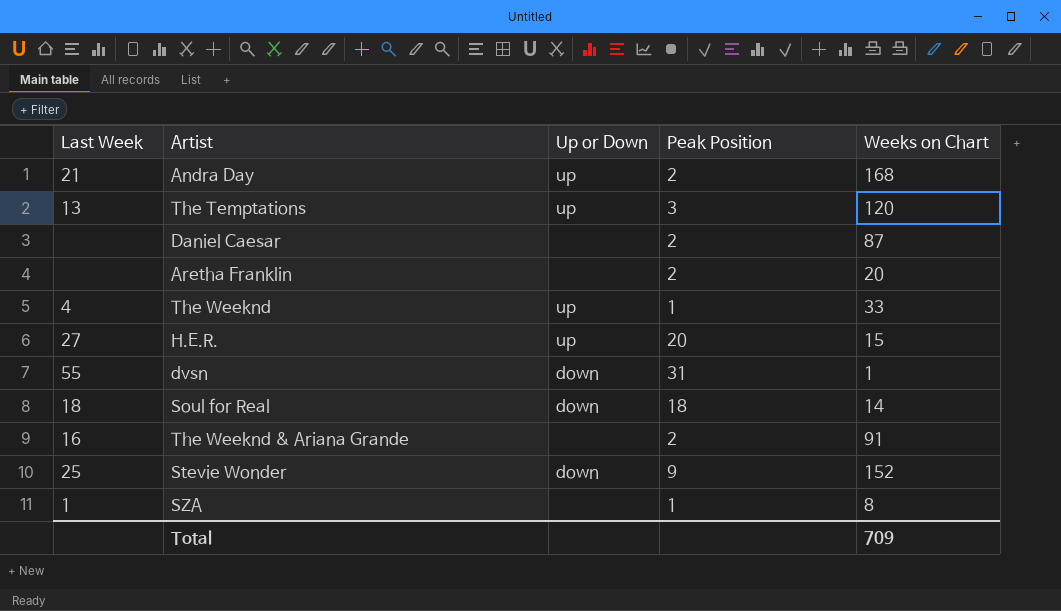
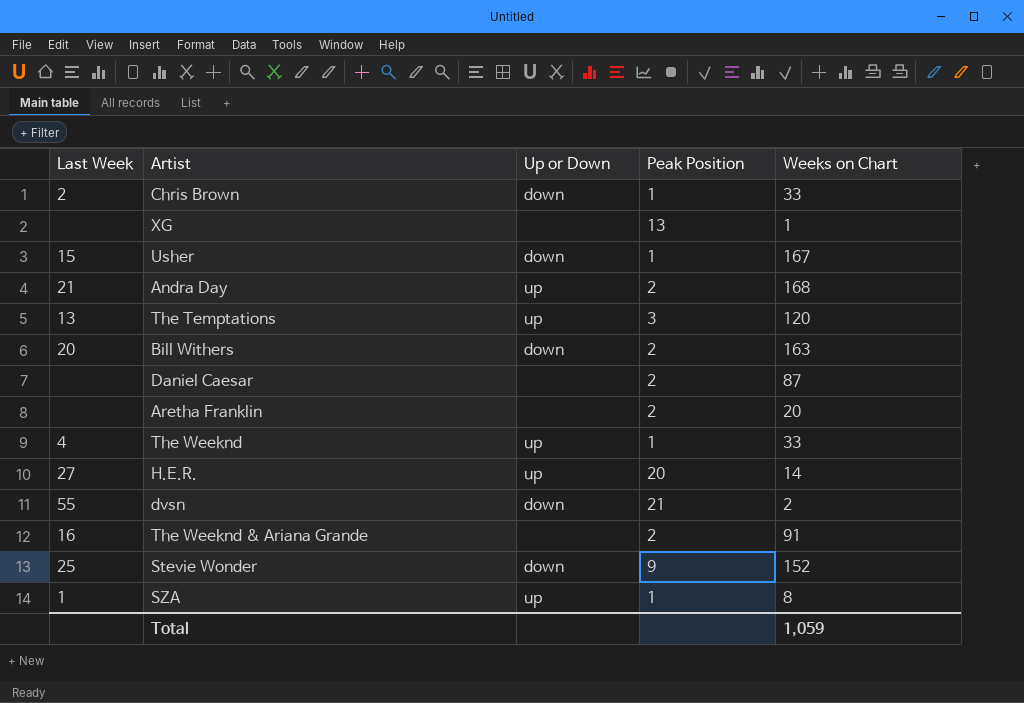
row Soul for Real: 18 | down | 18 | 14 -> none
row Chris Brown: none -> 2 | down | 1 | 33
row XG: none -> none | none | 13 | 1
row Usher: none -> 15 | down | 1 | 167
row Bill Withers: none -> 20 | down | 2 | 163
H.E.R. | Weeks on Chart: 15 -> 14
dvsn | Peak Position: 31 -> 21
dvsn | Weeks on Chart: 1 -> 2
SZA | Up or Down: none -> up
Total | Weeks on Chart: 709 -> 1,059

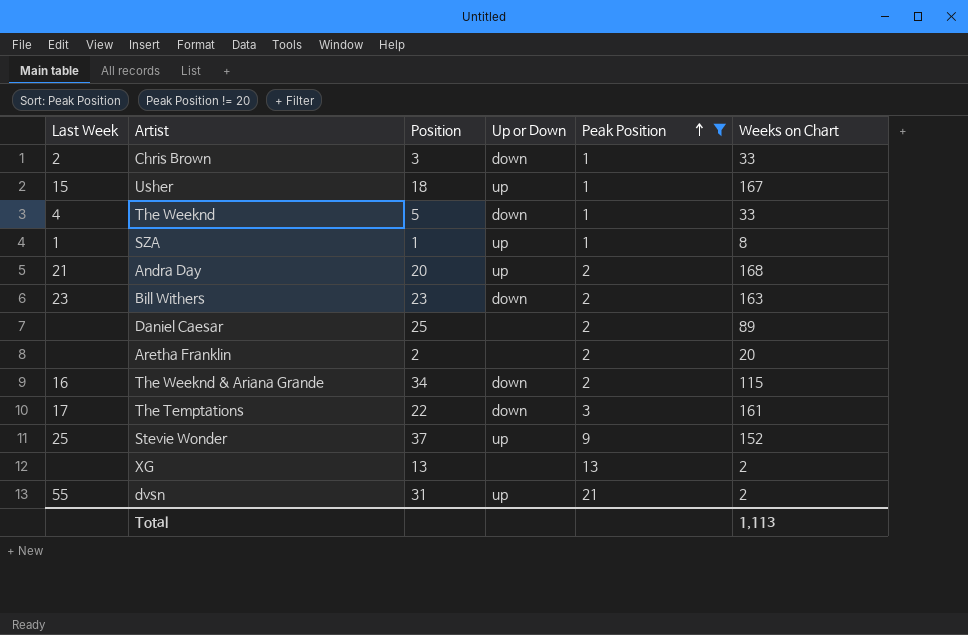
filter: none -> Peak Position != 20
row order: none -> Peak Position ascending
column Position | position: none -> 3
Usher | Up or Down: down -> up
The Weeknd | Up or Down: up -> down
Bill Withers | Last Week: 20 -> 23
Daniel Caesar | Weeks on Chart: 87 -> 89
The Weeknd & Ariana Grande | Up or Down: none -> down
The Weeknd & Ariana Grande | Weeks on Chart: 91 -> 115
The Temptations | Last Week: 13 -> 17
The Temptations | Up or Down: up -> down
The Temptations | Weeks on Chart: 120 -> 161
Stevie Wonder | Up or Down: down -> up
XG | Weeks on Chart: 1 -> 2
dvsn | Up or Down: down -> up
Total | Weeks on Chart: 1,059 -> 1,113

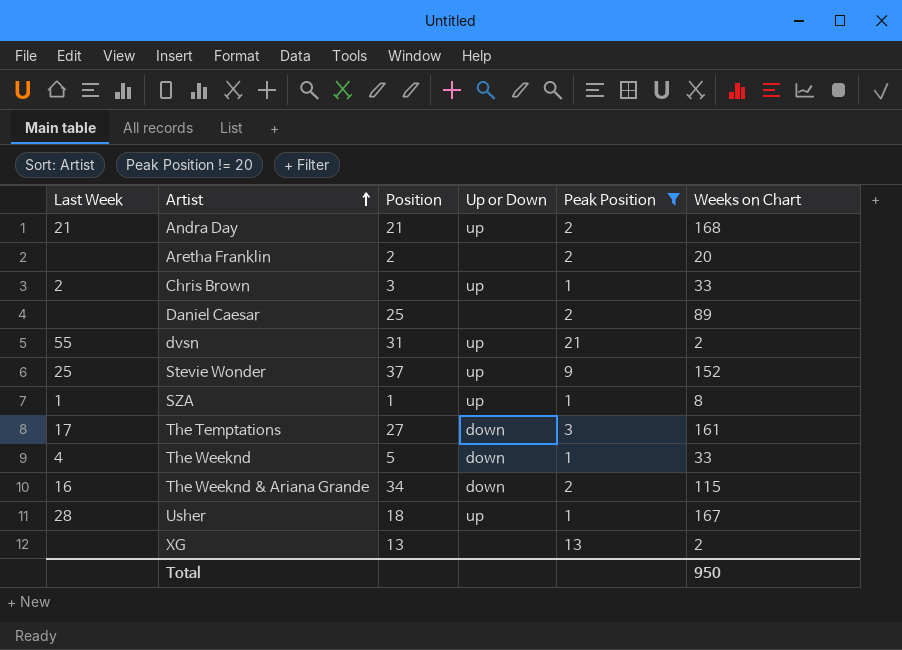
row order: Peak Position ascending -> Artist ascending
row Bill Withers: 23 | 23 | down | 2 | 163 -> none
Andra Day | Position: 20 -> 21
Chris Brown | Up or Down: down -> up
The Temptations | Position: 22 -> 27
Usher | Last Week: 15 -> 28
Total | Weeks on Chart: 1,113 -> 950

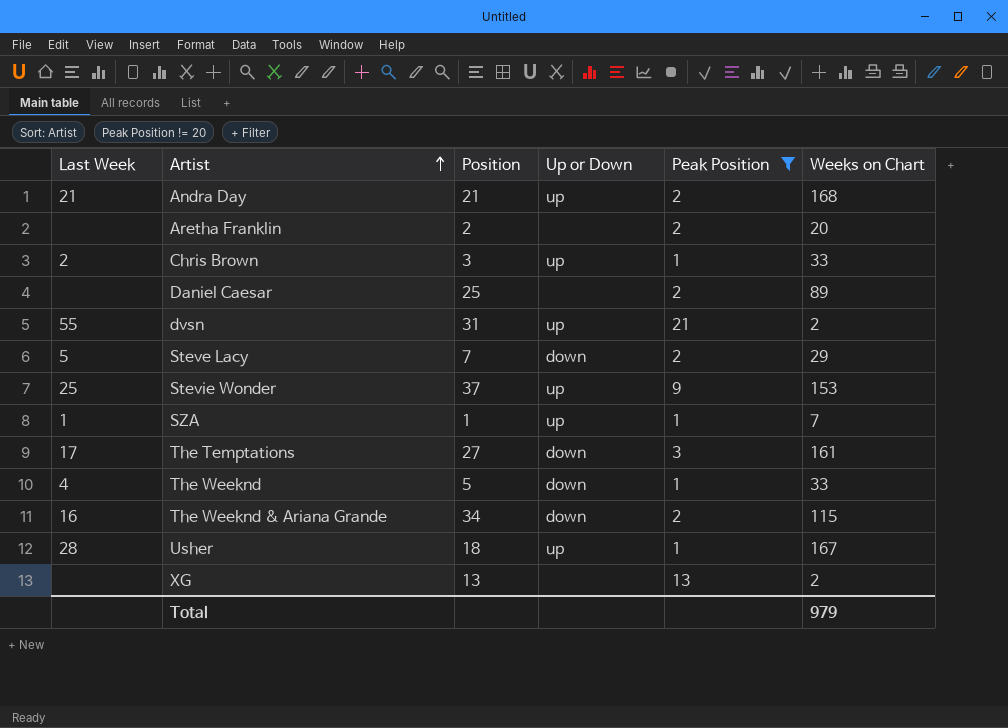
row Steve Lacy: none -> 5 | 7 | down | 2 | 29
Stevie Wonder | Weeks on Chart: 152 -> 153
SZA | Weeks on Chart: 8 -> 7
Total | Weeks on Chart: 950 -> 979

